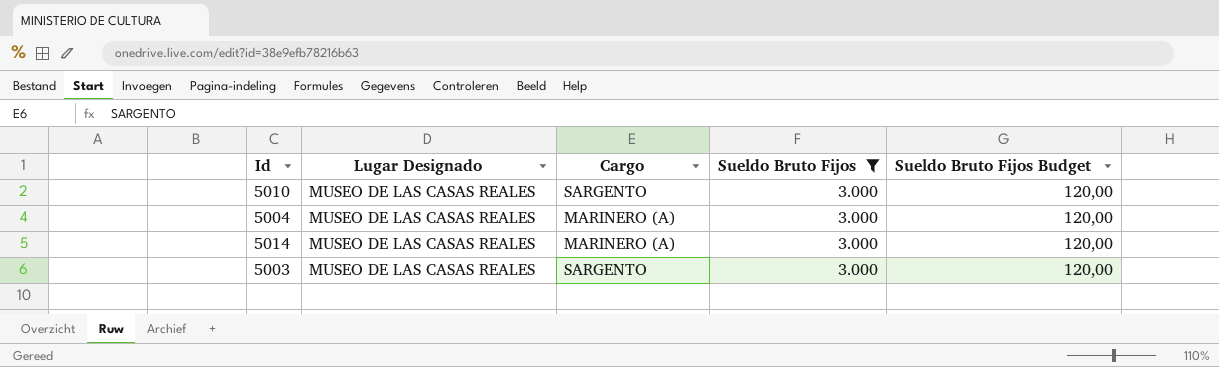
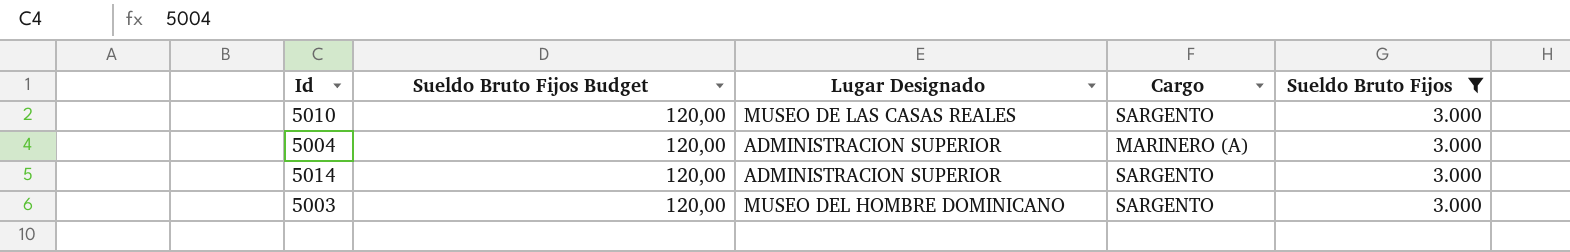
column Sueldo Bruto Fijos Budget | position: 5 -> 2
5004 | Lugar Designado: MUSEO DE LAS CASAS REALES -> ADMINISTRACION SUPERIOR
5014 | Lugar Designado: MUSEO DE LAS CASAS REALES -> ADMINISTRACION SUPERIOR
5014 | Cargo: MARINERO (A) -> SARGENTO
5003 | Lugar Designado: MUSEO DE LAS CASAS REALES -> MUSEO DEL HOMBRE DOMINICANO

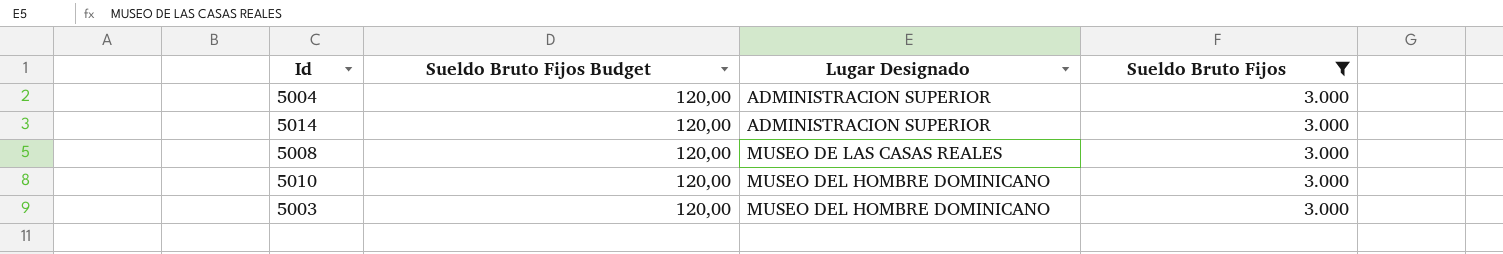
row order: none -> Lugar Designado ascending
column Cargo | position: 4 -> none
row 5008: none -> 120,00 | MUSEO DE LAS CASAS REALES | 3.000
5010 | Lugar Designado: MUSEO DE LAS CASAS REALES -> MUSEO DEL HOMBRE DOMINICANO

